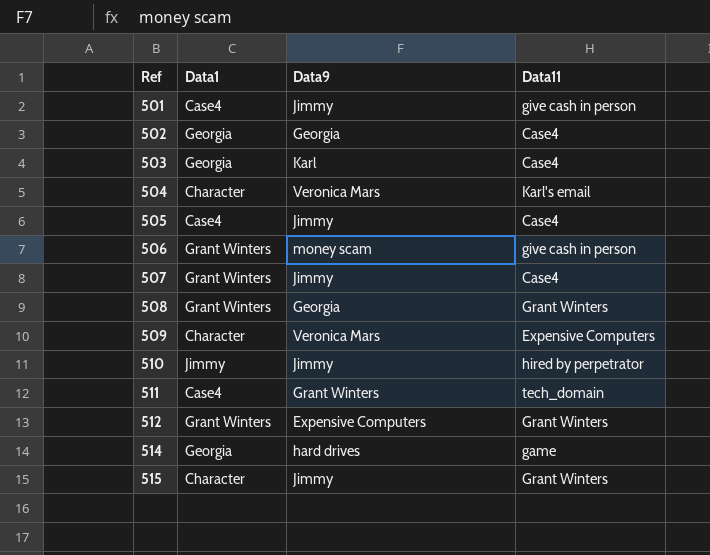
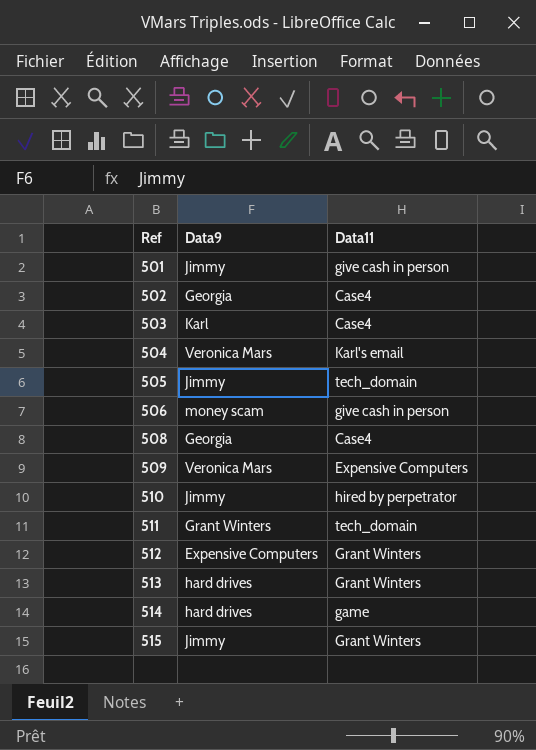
column Data1 | position: 2 -> none
row 507: Grant Winters | Jimmy | Case4 -> none
505 | Data11: Case4 -> tech_domain
508 | Data11: Grant Winters -> Case4
row 513: none -> hard drives | Grant Winters

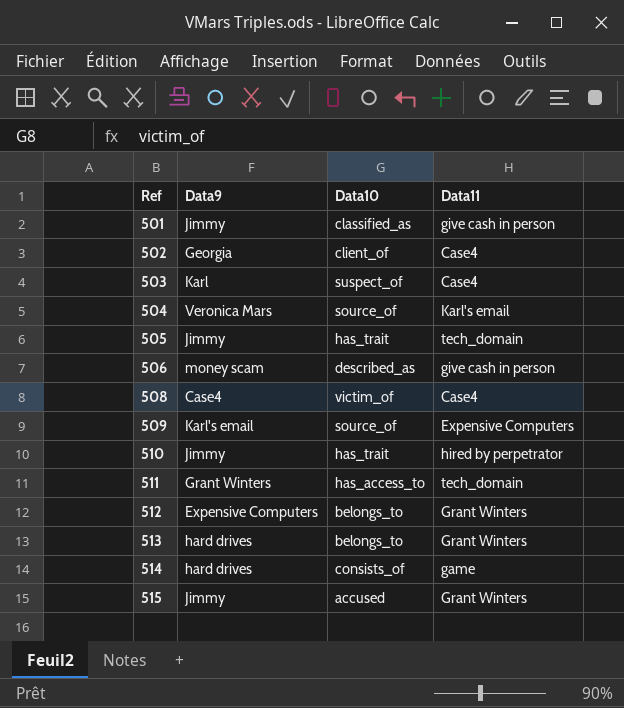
column Data10 | position: none -> 3
508 | Data9: Georgia -> Case4
509 | Data9: Veronica Mars -> Karl's email

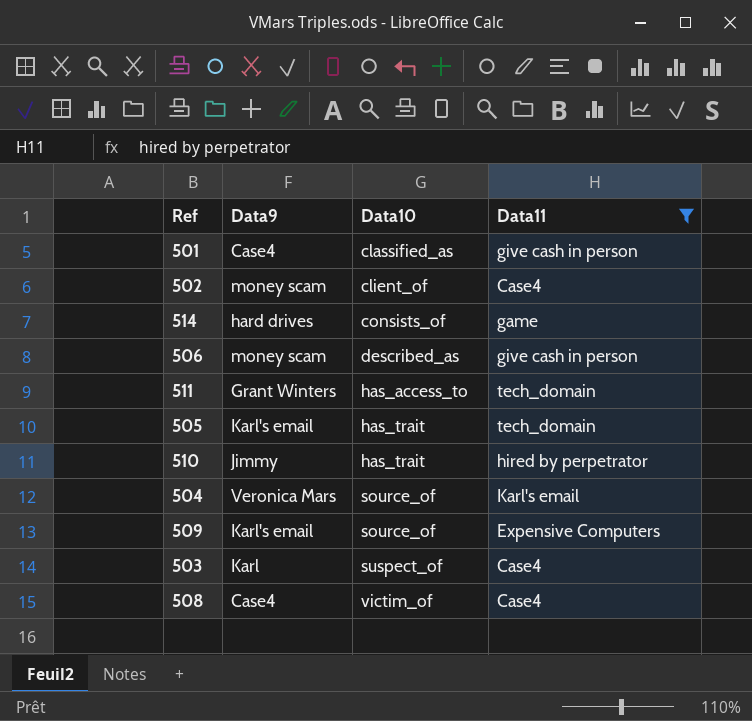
filter: none -> Data11 != Grant Winters
row order: Ref ascending -> Data10 ascending
501 | Data9: Jimmy -> Case4
502 | Data9: Georgia -> money scam
505 | Data9: Jimmy -> Karl's email

